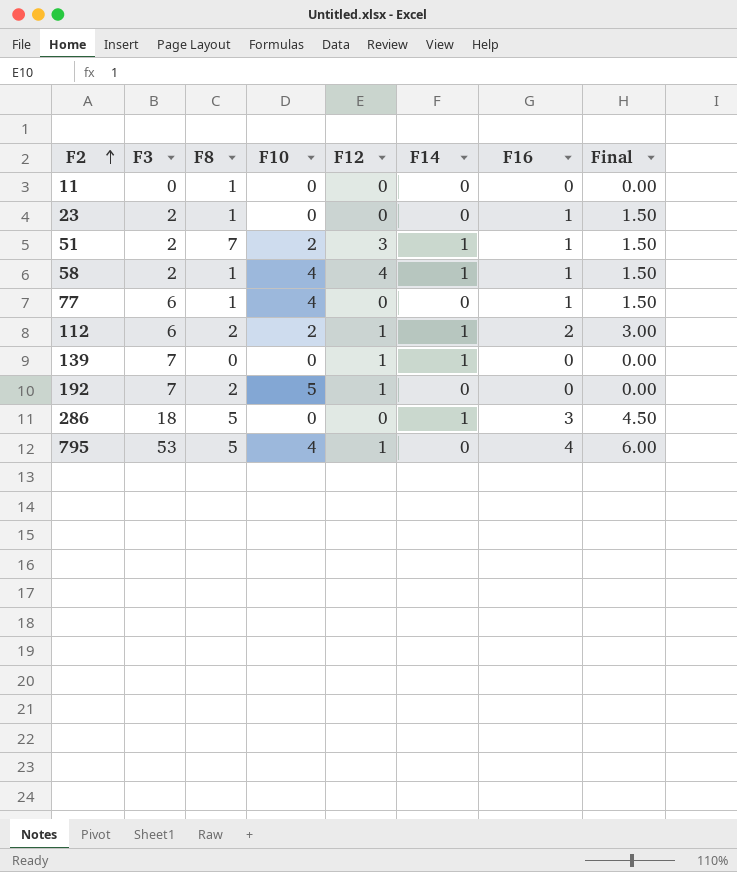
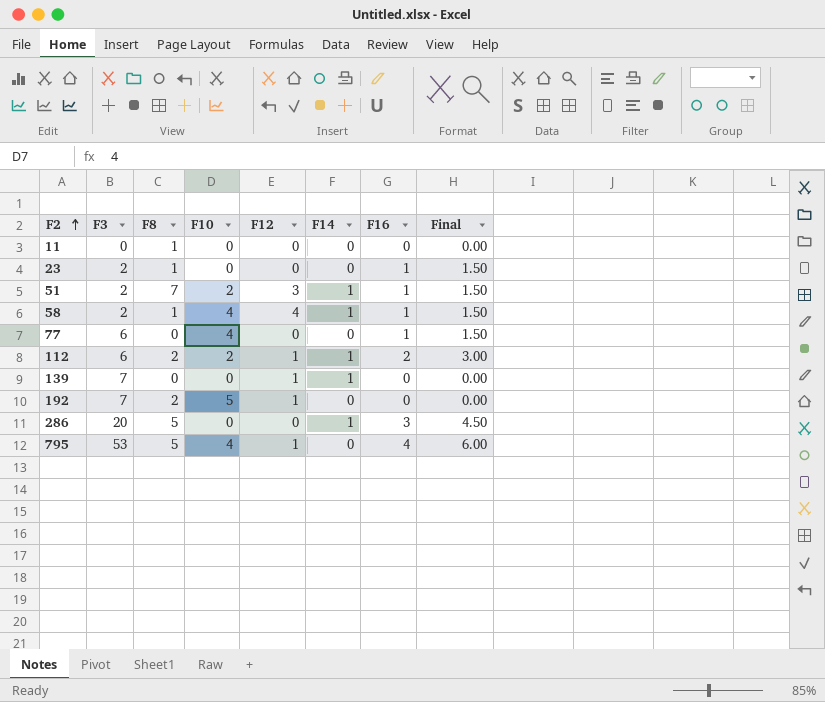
77 | F8: 1 -> 0
286 | F3: 18 -> 20

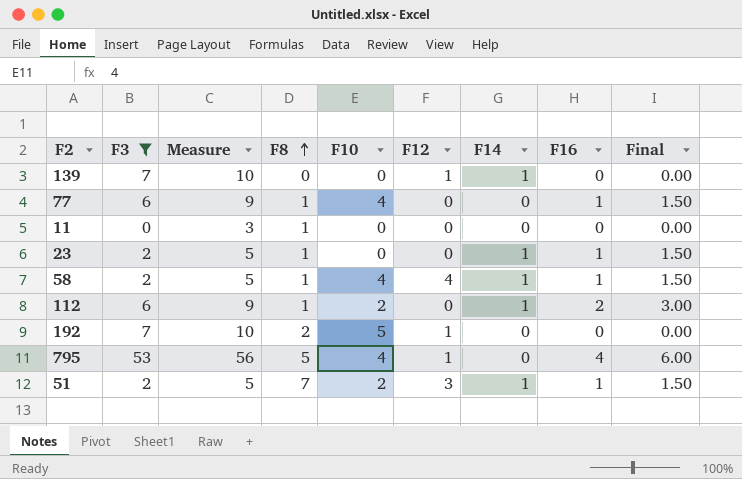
filter: none -> F3 != 20
row order: F2 ascending -> F8 ascending
column Measure | formula: none -> [F3] + 3
77 | F8: 0 -> 1
23 | F14: 0 -> 1
112 | F8: 2 -> 1
112 | F12: 1 -> 0

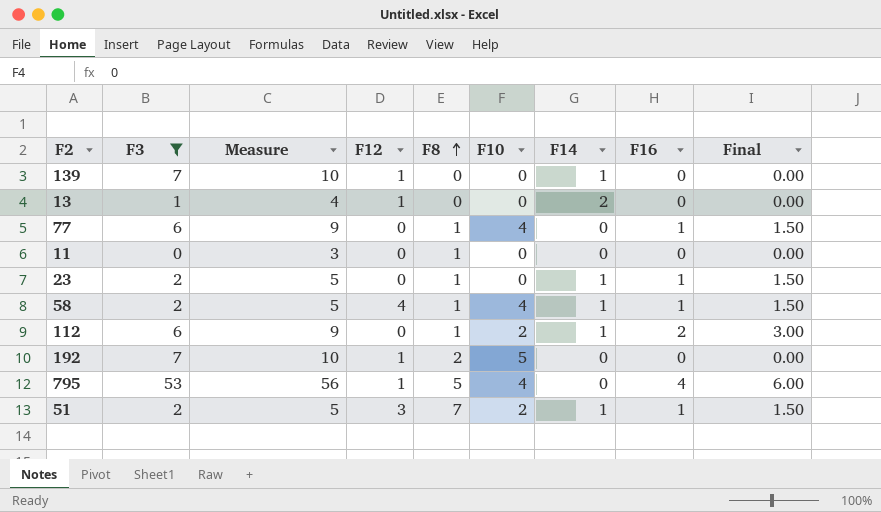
column F12 | position: 6 -> 4
row 13: none -> 1 | 4 | 1 | 0 | 0 | 2 | 0 | 0.00

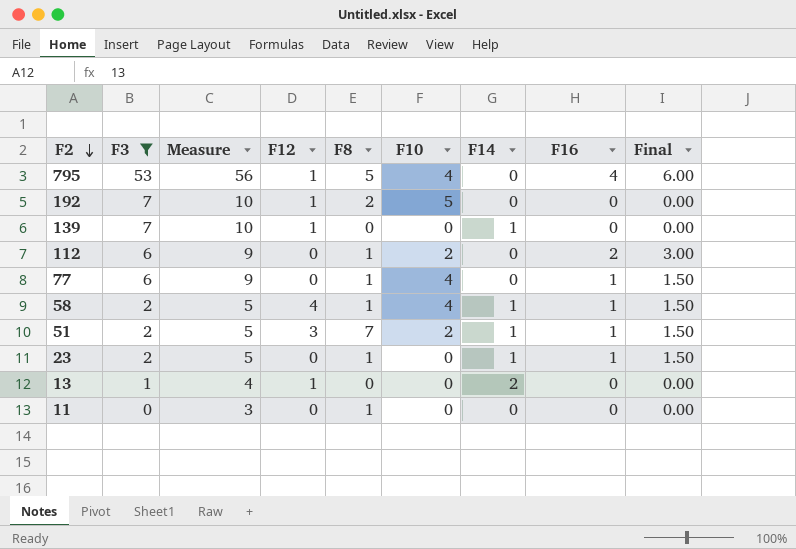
row order: F8 ascending -> F2 descending
112 | F14: 1 -> 0

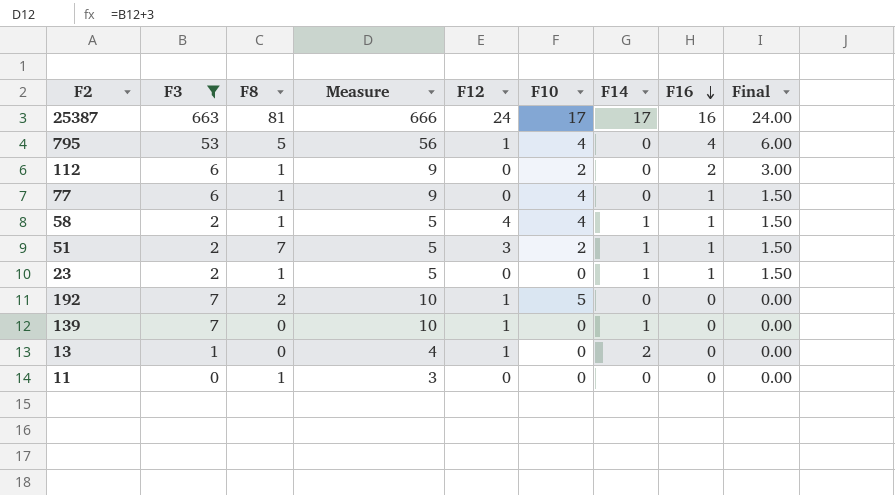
row order: F2 descending -> F16 descending
column F8 | position: 5 -> 3
row 25387: none -> 663 | 81 | 666 | 24 | 17 | 17 | 16 | 24.00

